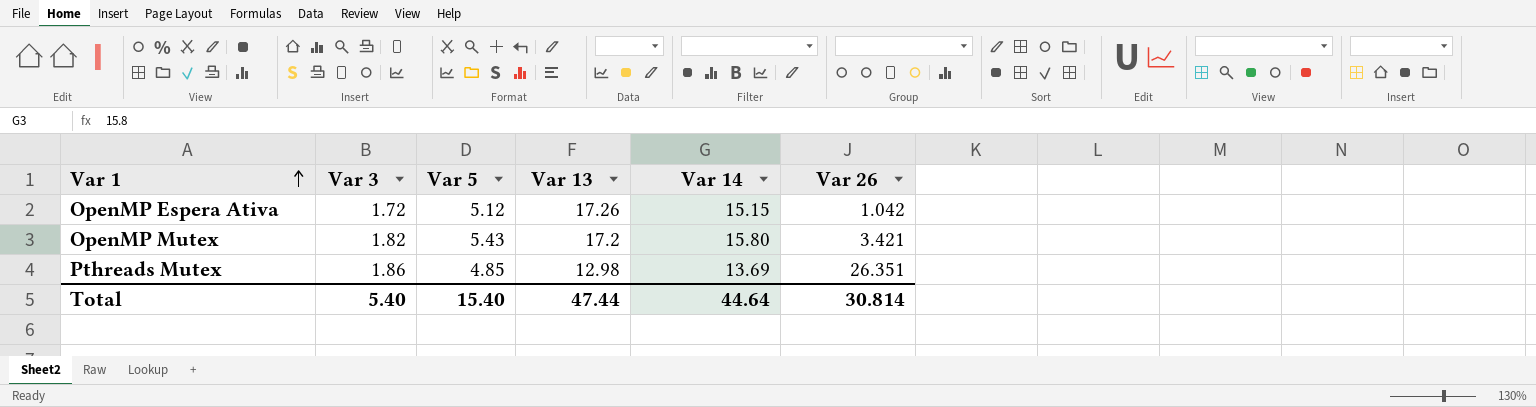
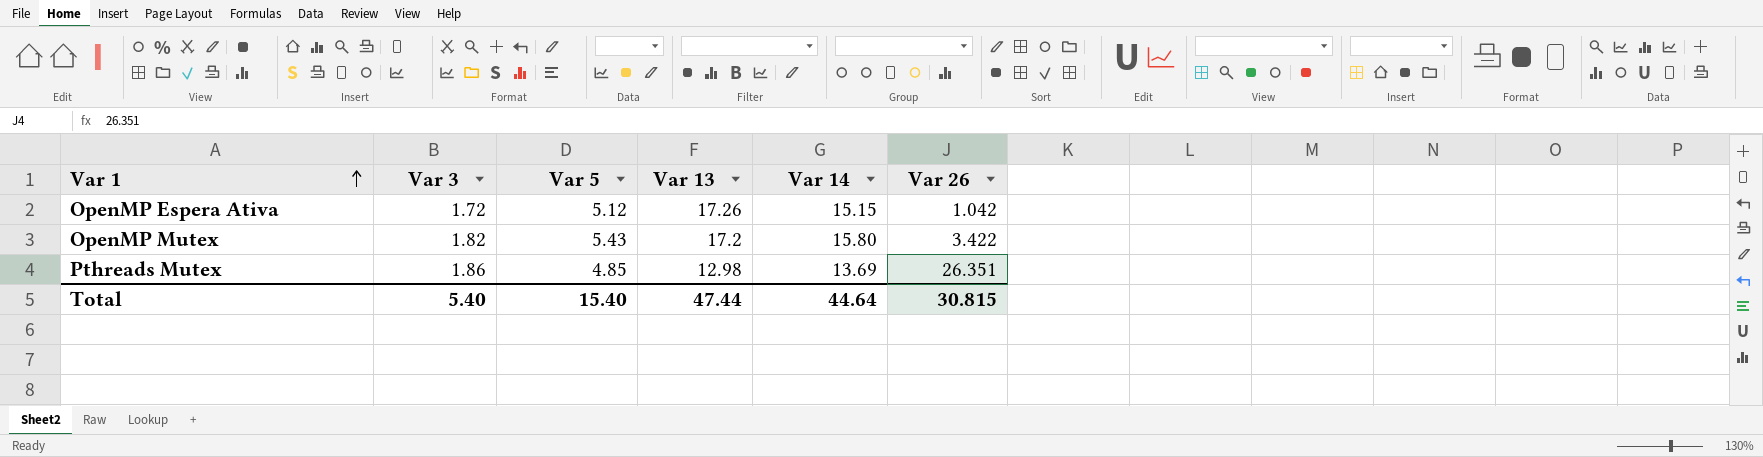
OpenMP Mutex | Var 26: 3.421 -> 3.422
Total | Var 26: 30.814 -> 30.815

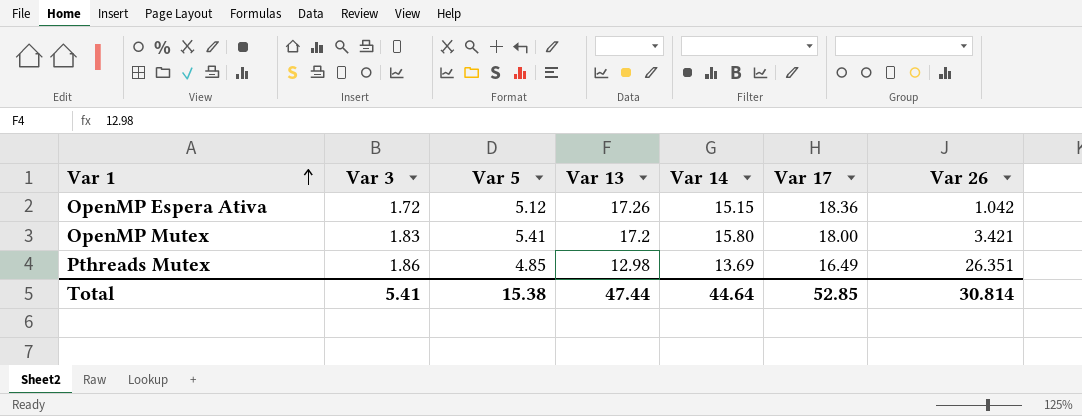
column Var 17 | position: none -> 6
OpenMP Mutex | Var 3: 1.82 -> 1.83
OpenMP Mutex | Var 5: 5.43 -> 5.41
OpenMP Mutex | Var 26: 3.422 -> 3.421
Total | Var 3: 5.40 -> 5.41
Total | Var 5: 15.40 -> 15.38
Total | Var 26: 30.815 -> 30.814

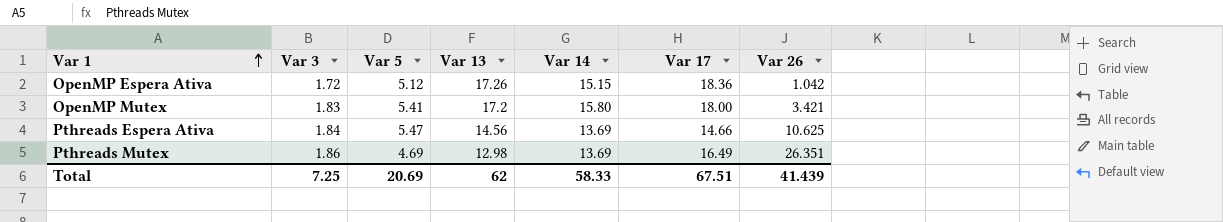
row Pthreads Espera Ativa: none -> 1.84 | 5.47 | 14.56 | 13.69 | 14.66 | 10.625
Pthreads Mutex | Var 5: 4.85 -> 4.69
Total | Var 3: 5.41 -> 7.25
Total | Var 5: 15.38 -> 20.69
Total | Var 13: 47.44 -> 62
Total | Var 14: 44.64 -> 58.33
Total | Var 17: 52.85 -> 67.51
Total | Var 26: 30.814 -> 41.439

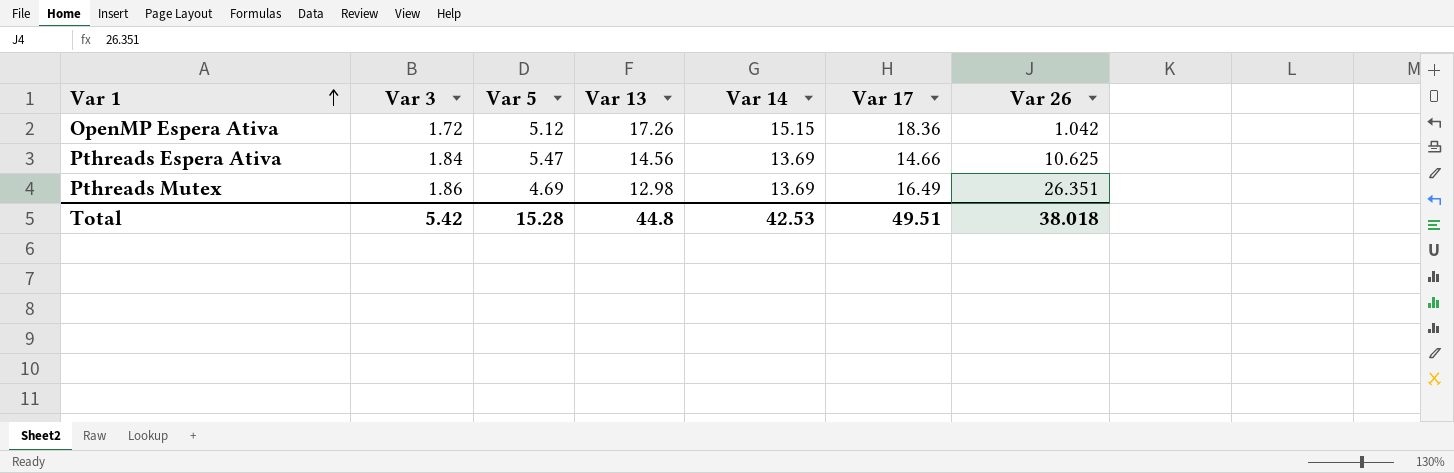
row OpenMP Mutex: 1.83 | 5.41 | 17.2 | 15.80 | 18.00 | 3.421 -> none
Total | Var 3: 7.25 -> 5.42
Total | Var 5: 20.69 -> 15.28
Total | Var 13: 62 -> 44.8
Total | Var 14: 58.33 -> 42.53
Total | Var 17: 67.51 -> 49.51
Total | Var 26: 41.439 -> 38.018

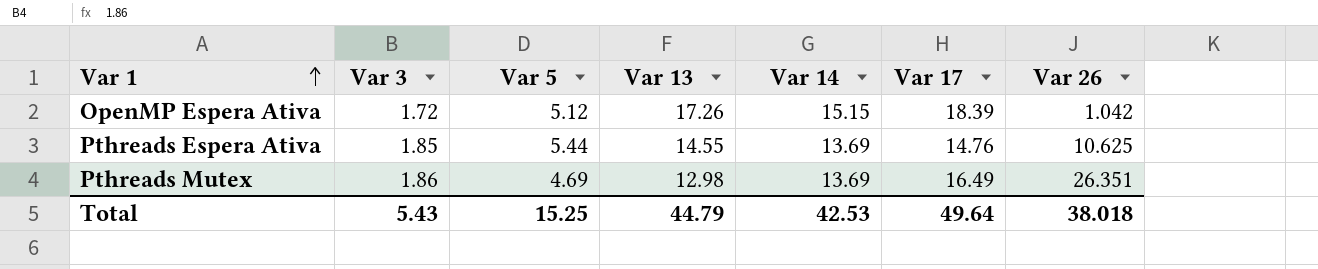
OpenMP Espera Ativa | Var 17: 18.36 -> 18.39
Pthreads Espera Ativa | Var 3: 1.84 -> 1.85
Pthreads Espera Ativa | Var 5: 5.47 -> 5.44
Pthreads Espera Ativa | Var 13: 14.56 -> 14.55
Pthreads Espera Ativa | Var 17: 14.66 -> 14.76
Total | Var 3: 5.42 -> 5.43
Total | Var 5: 15.28 -> 15.25
Total | Var 13: 44.8 -> 44.79
Total | Var 17: 49.51 -> 49.64

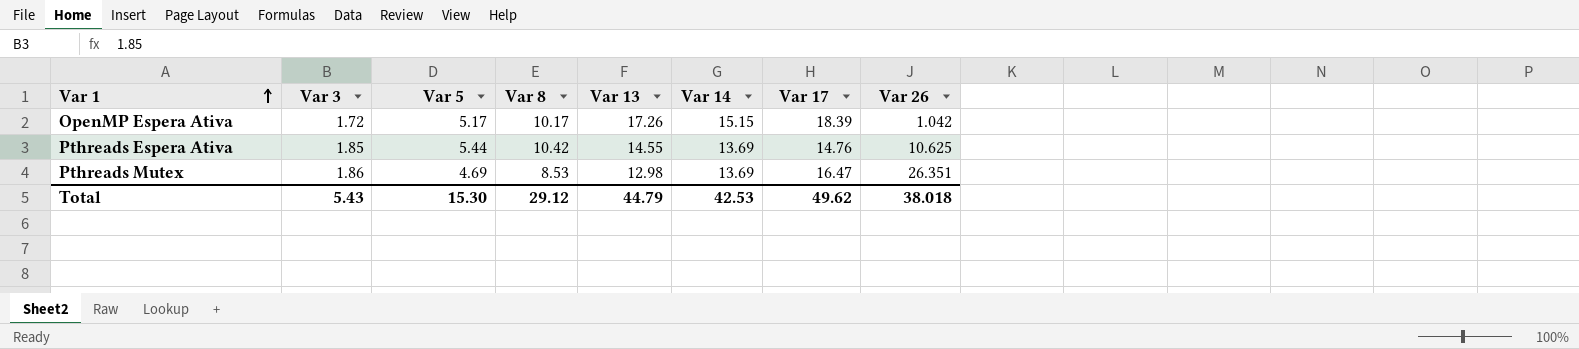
column Var 8 | position: none -> 4
OpenMP Espera Ativa | Var 5: 5.12 -> 5.17
Pthreads Mutex | Var 17: 16.49 -> 16.47
Total | Var 5: 15.25 -> 15.30
Total | Var 17: 49.64 -> 49.62

